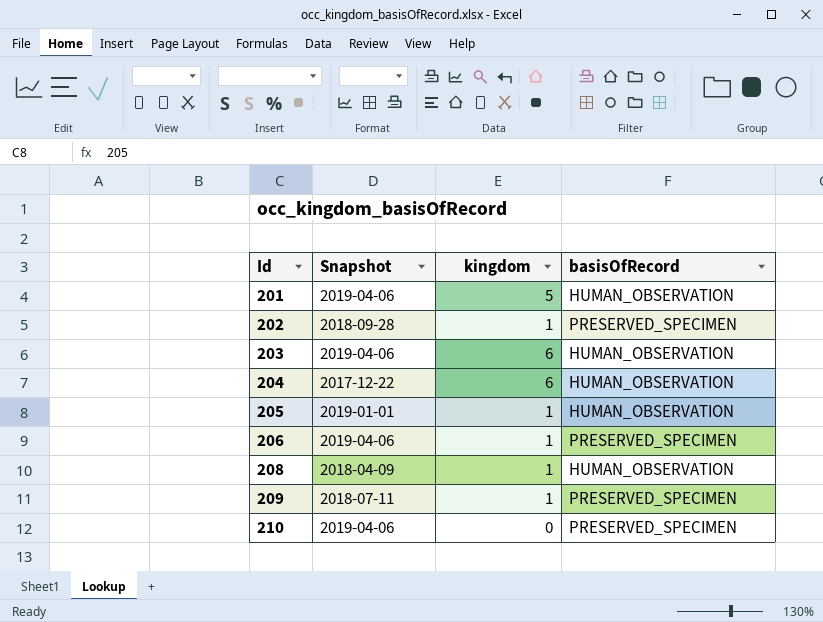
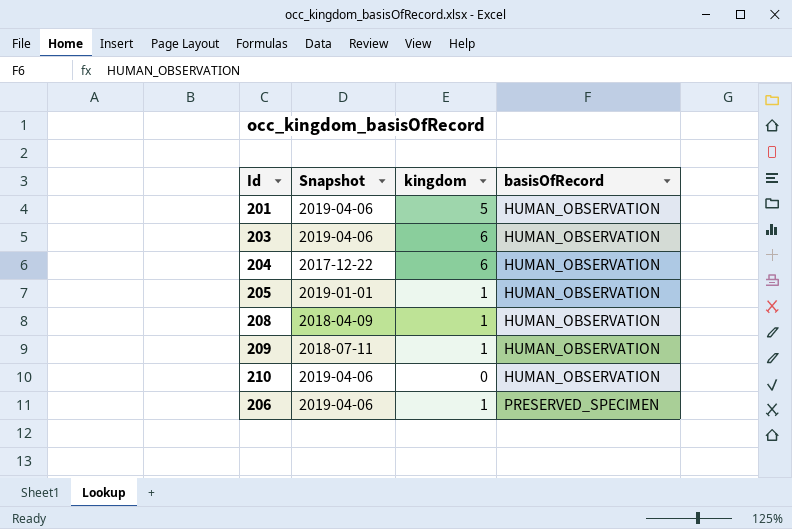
row order: Id ascending -> basisOfRecord ascending
row 202: 2018-09-28 | 1 | PRESERVED_SPECIMEN -> none
209 | basisOfRecord: PRESERVED_SPECIMEN -> HUMAN_OBSERVATION
210 | basisOfRecord: PRESERVED_SPECIMEN -> HUMAN_OBSERVATION

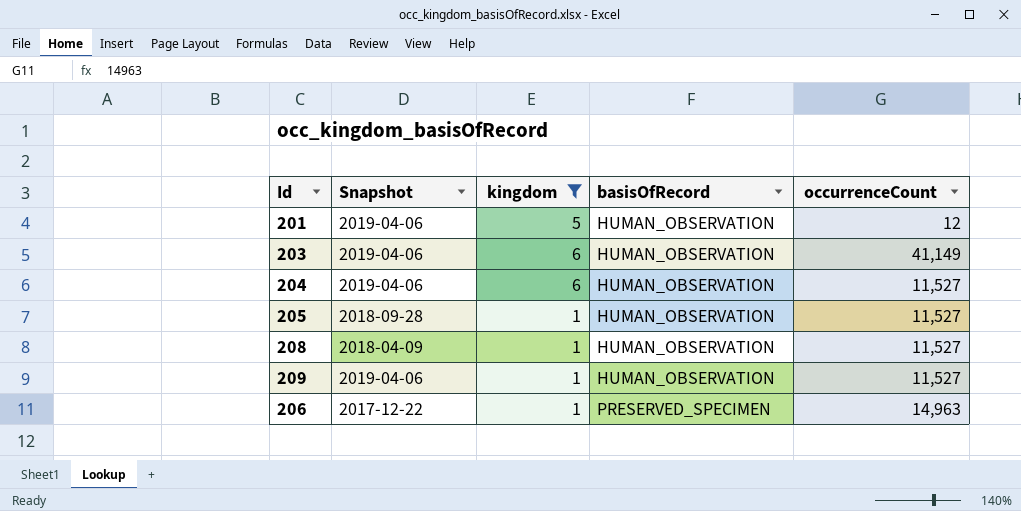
filter: none -> kingdom != 0
column occurrenceCount | position: none -> 5
204 | Snapshot: 2017-12-22 -> 2019-04-06
205 | Snapshot: 2019-01-01 -> 2018-09-28
209 | Snapshot: 2018-07-11 -> 2019-04-06
206 | Snapshot: 2019-04-06 -> 2017-12-22

